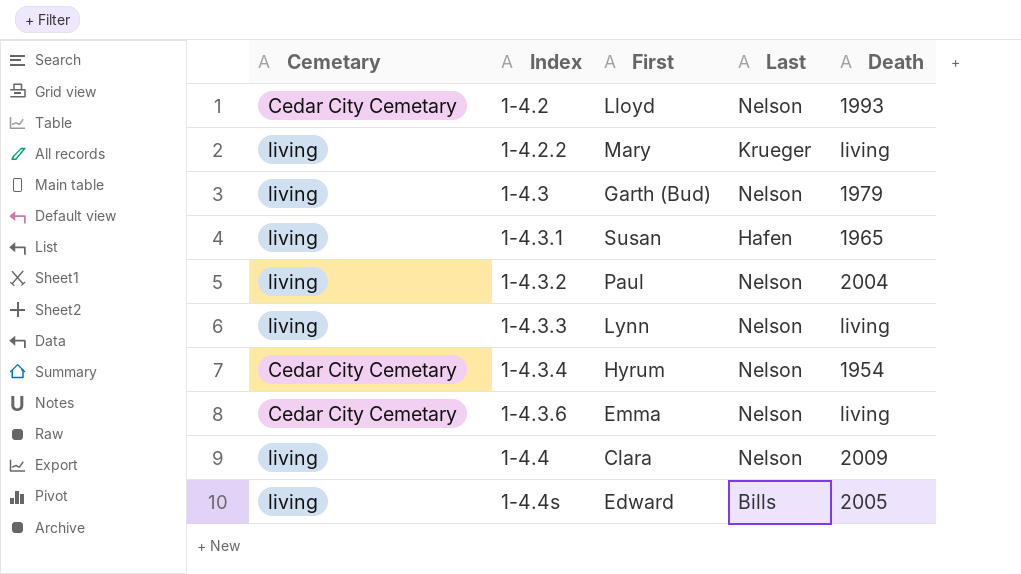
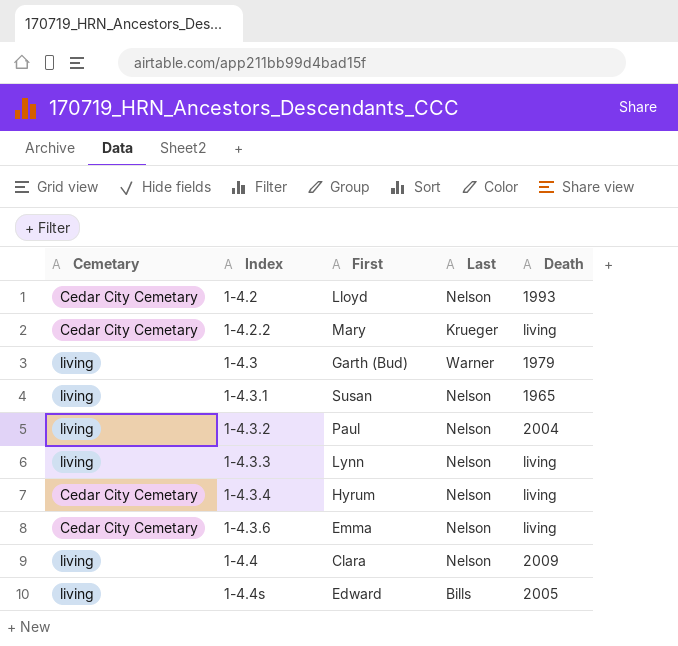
1-4.2.2 | Cemetary: living -> Cedar City Cemetary
1-4.3 | Last: Nelson -> Warner
1-4.3.1 | Last: Hafen -> Nelson
1-4.3.4 | Death: 1954 -> living

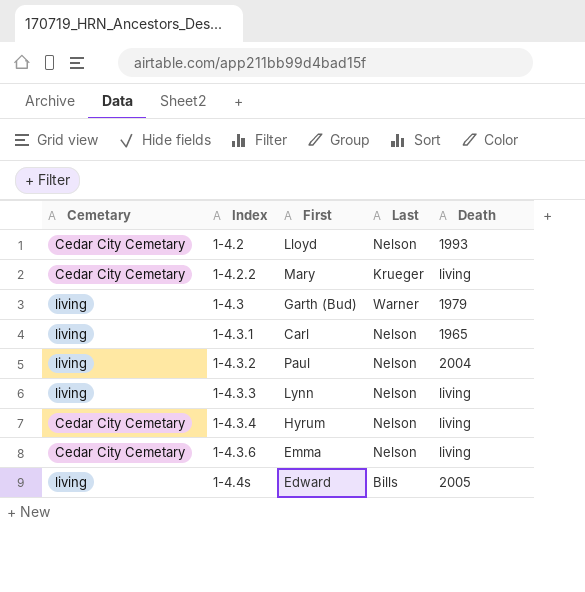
row 1-4.4: living | Clara | Nelson | 2009 -> none
1-4.3.1 | First: Susan -> Carl

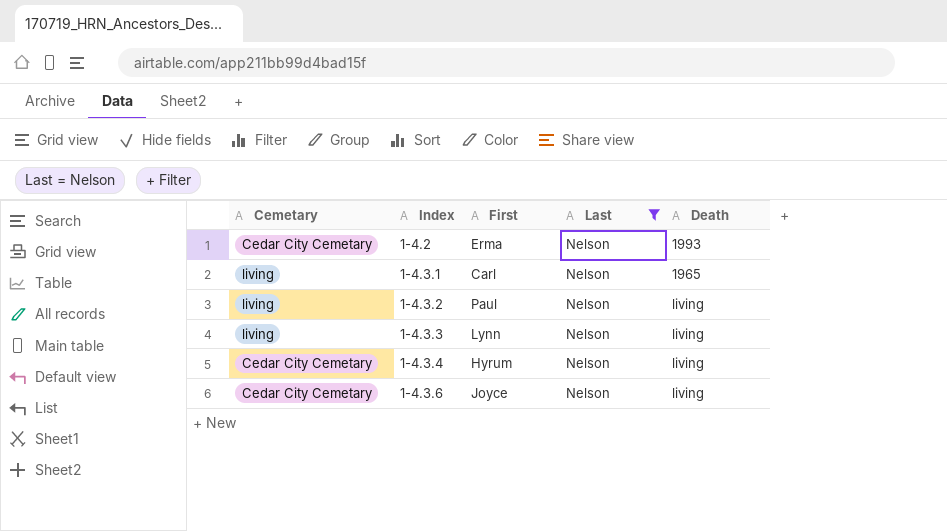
filter: none -> Last = Nelson
1-4.2 | First: Lloyd -> Erma
1-4.3.2 | Death: 2004 -> living
1-4.3.6 | First: Emma -> Joyce

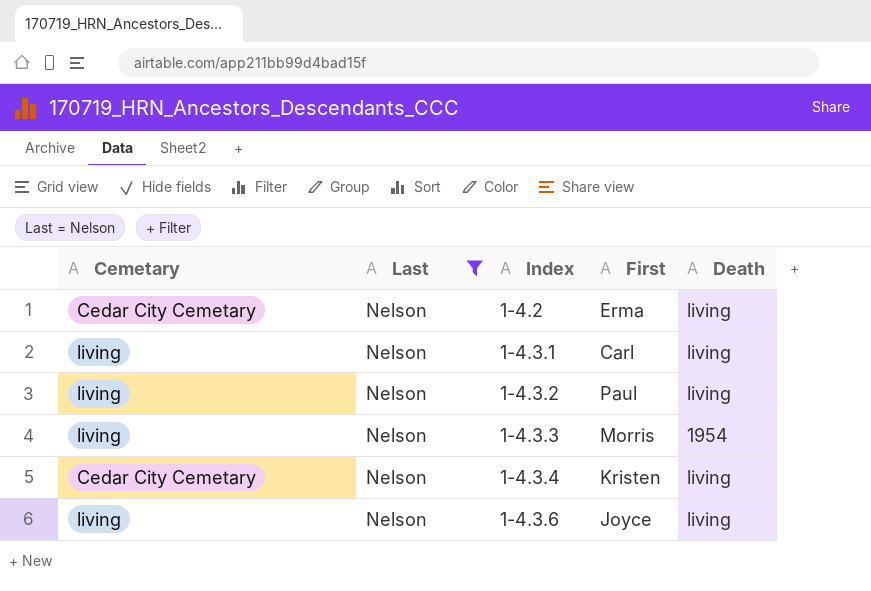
column Last | position: 4 -> 2
1-4.2 | Death: 1993 -> living
1-4.3.1 | Death: 1965 -> living
1-4.3.3 | First: Lynn -> Morris
1-4.3.3 | Death: living -> 1954
1-4.3.4 | First: Hyrum -> Kristen
1-4.3.6 | Cemetary: Cedar City Cemetary -> living

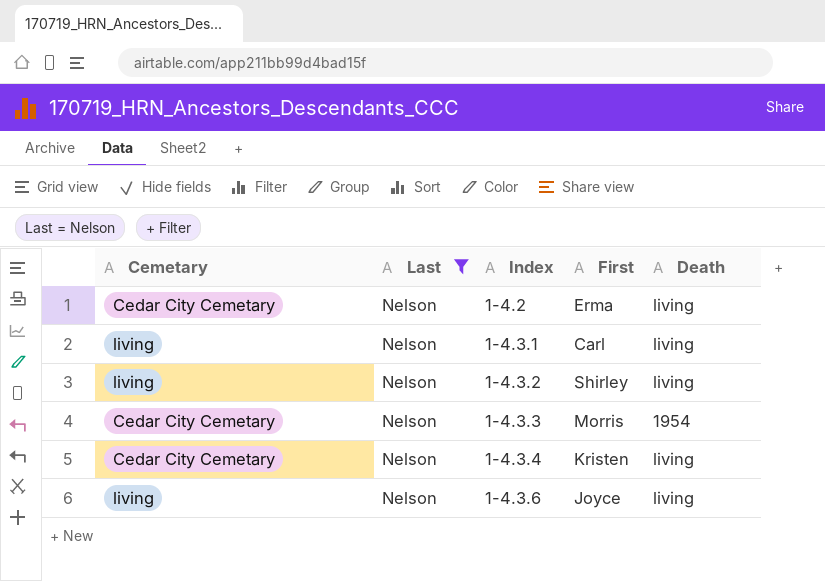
1-4.3.2 | First: Paul -> Shirley
1-4.3.3 | Cemetary: living -> Cedar City Cemetary

